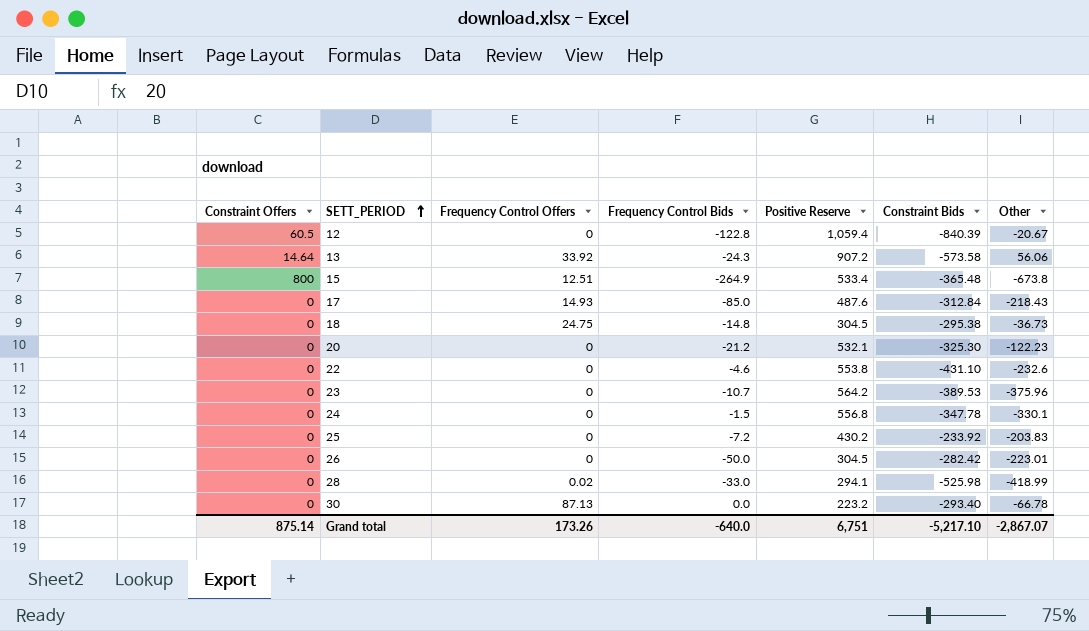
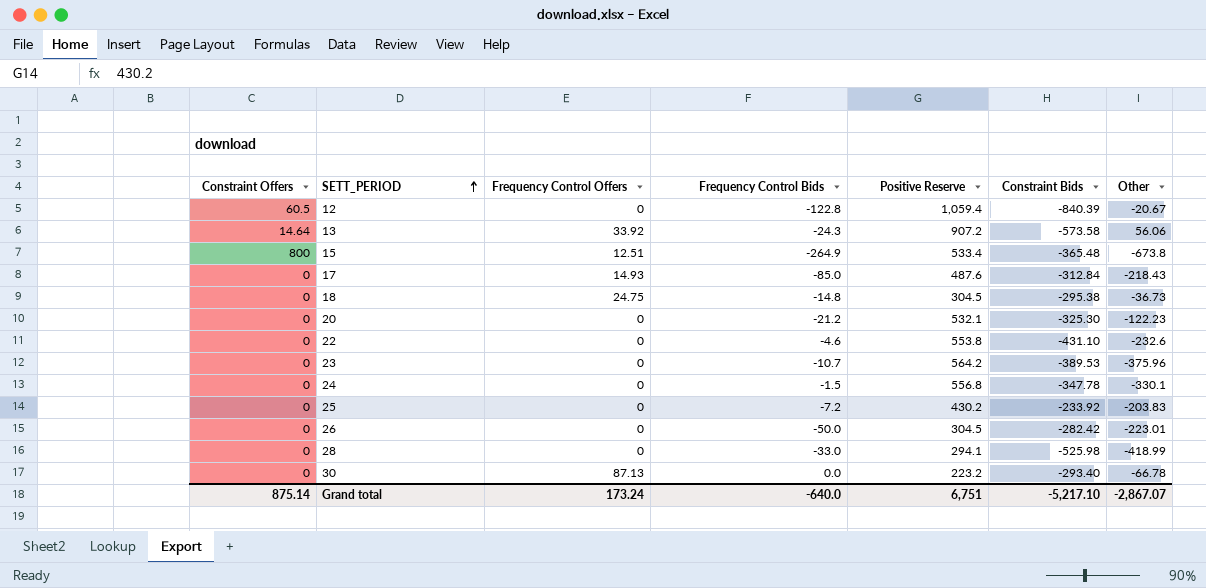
28 | Frequency Control Offers: 0.02 -> 0
Grand total | Frequency Control Offers: 173.26 -> 173.24

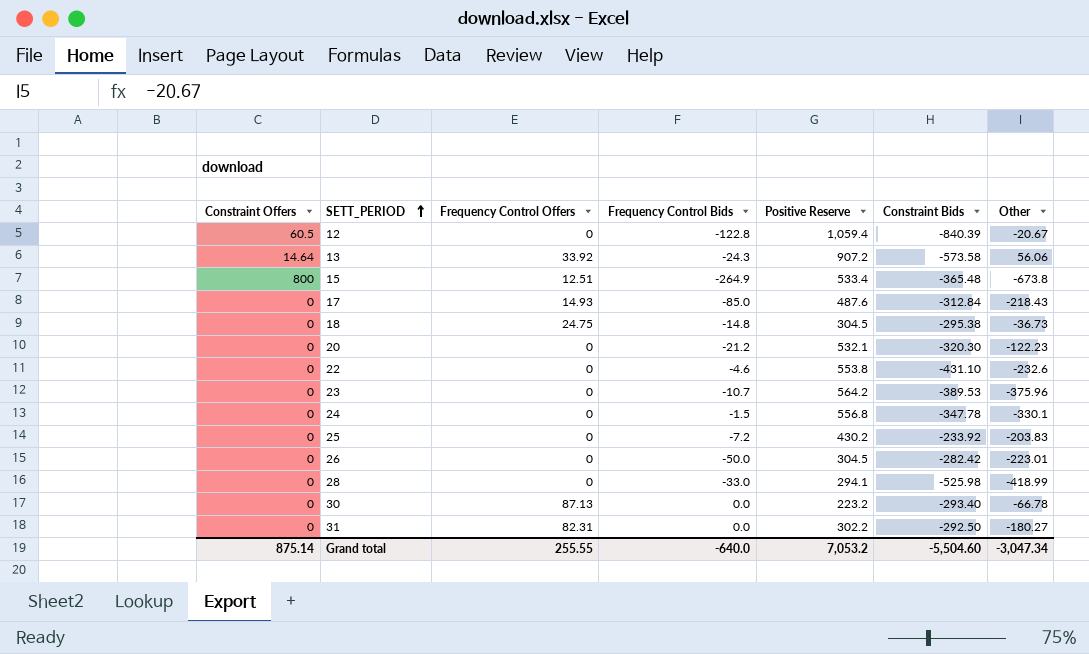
20 | Constraint Bids: -325.30 -> -320.30
row 31: none -> 0 | 82.31 | 0.0 | 302.2 | -292.50 | -180.27
Grand total | Frequency Control Offers: 173.24 -> 255.55
Grand total | Positive Reserve: 6,751 -> 7,053.2
Grand total | Constraint Bids: -5,217.10 -> -5,504.60
Grand total | Other: -2,867.07 -> -3,047.34

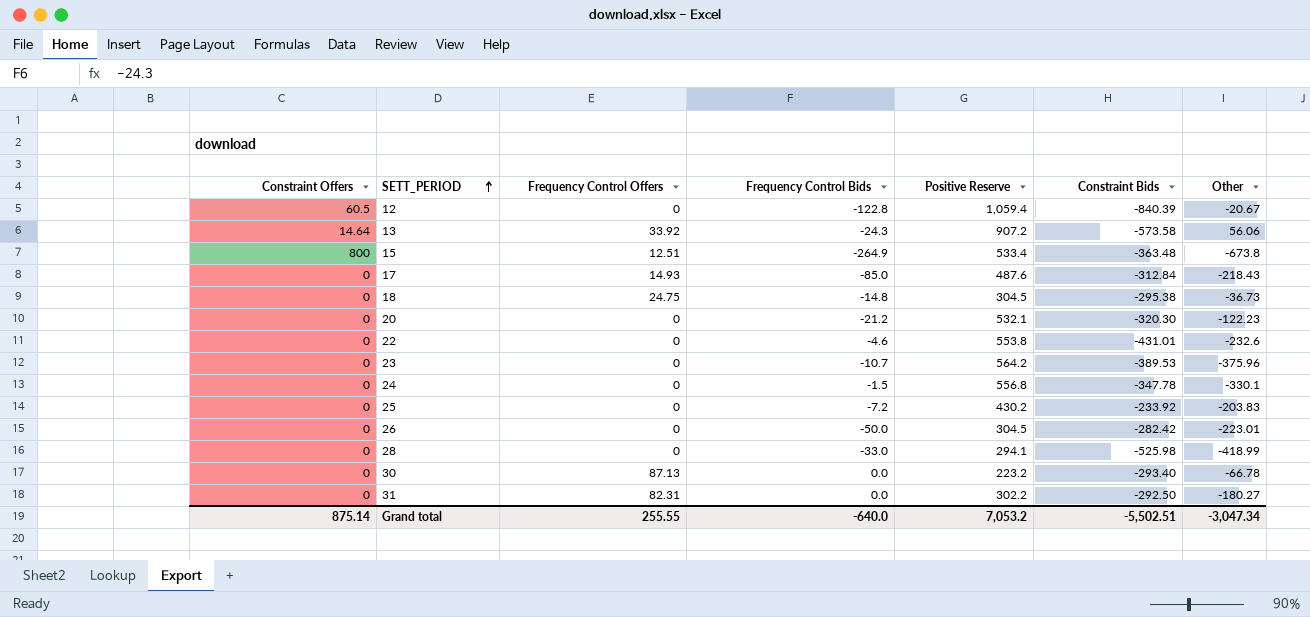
15 | Constraint Bids: -365.48 -> -363.48
22 | Constraint Bids: -431.10 -> -431.01
Grand total | Constraint Bids: -5,504.60 -> -5,502.51

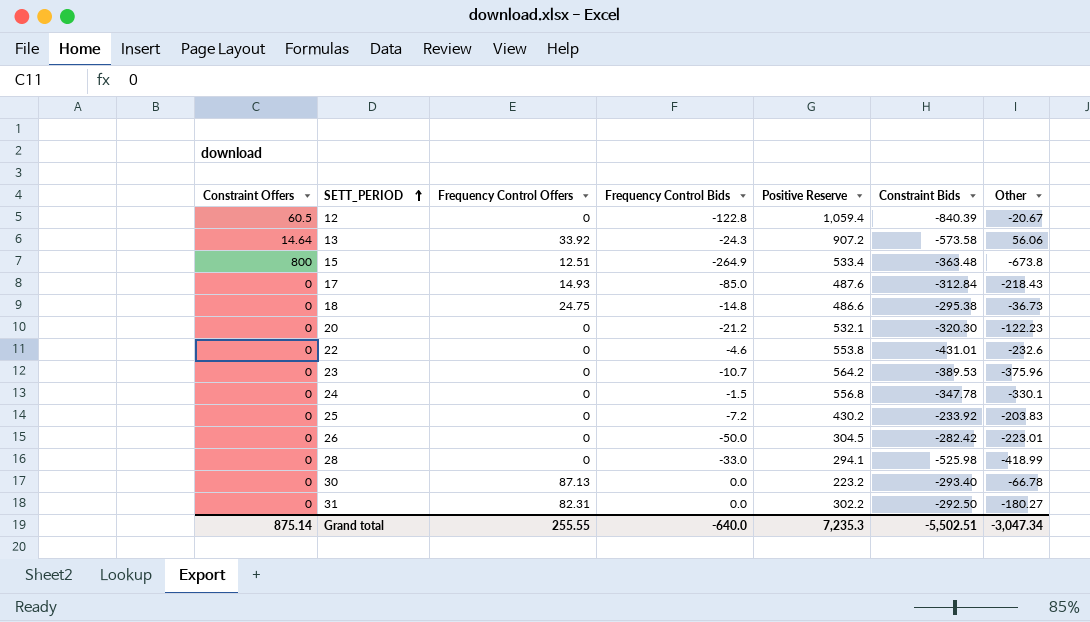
18 | Positive Reserve: 304.5 -> 486.6
Grand total | Positive Reserve: 7,053.2 -> 7,235.3

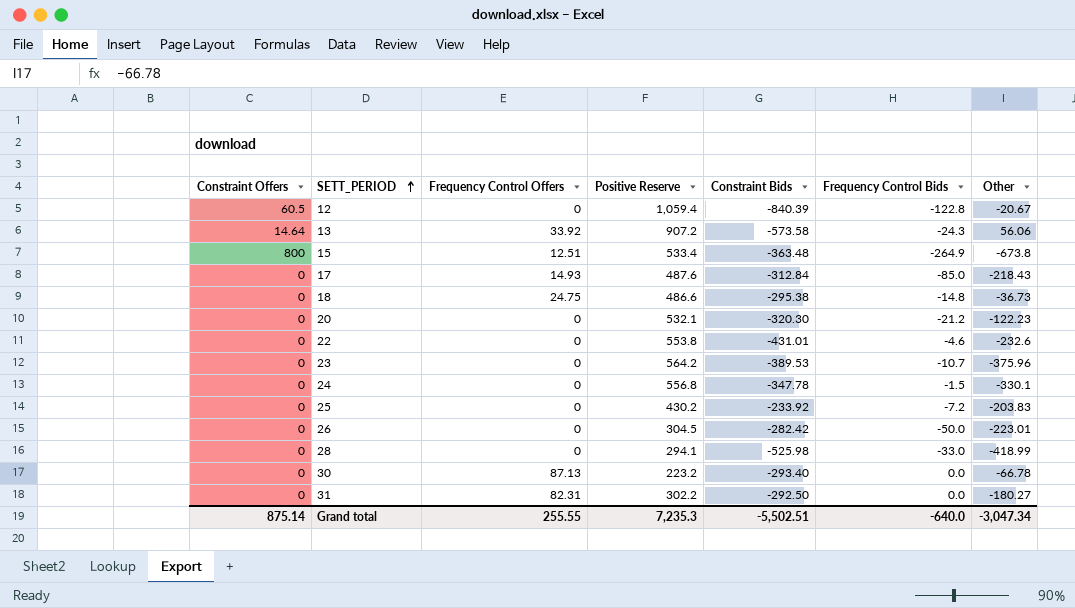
column Frequency Control Bids | position: 4 -> 6

